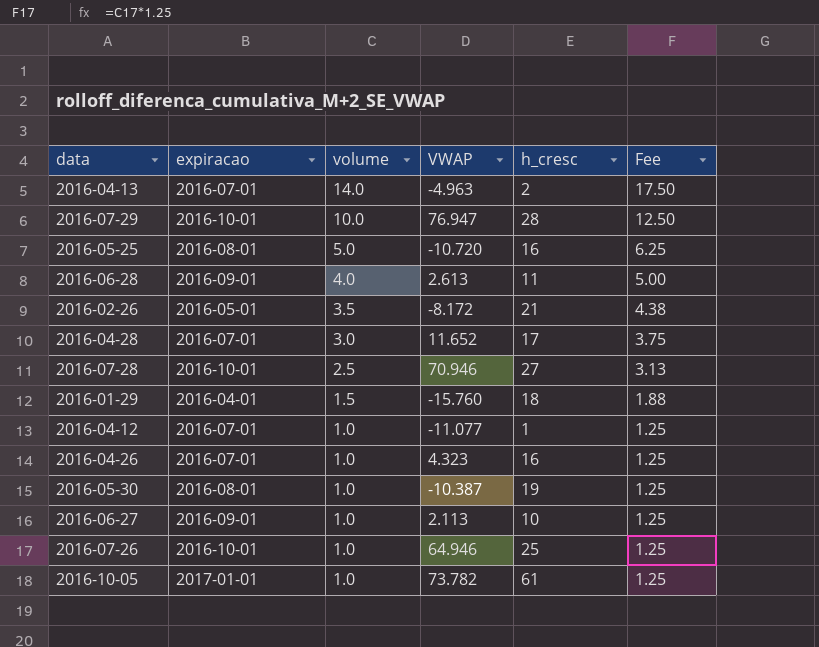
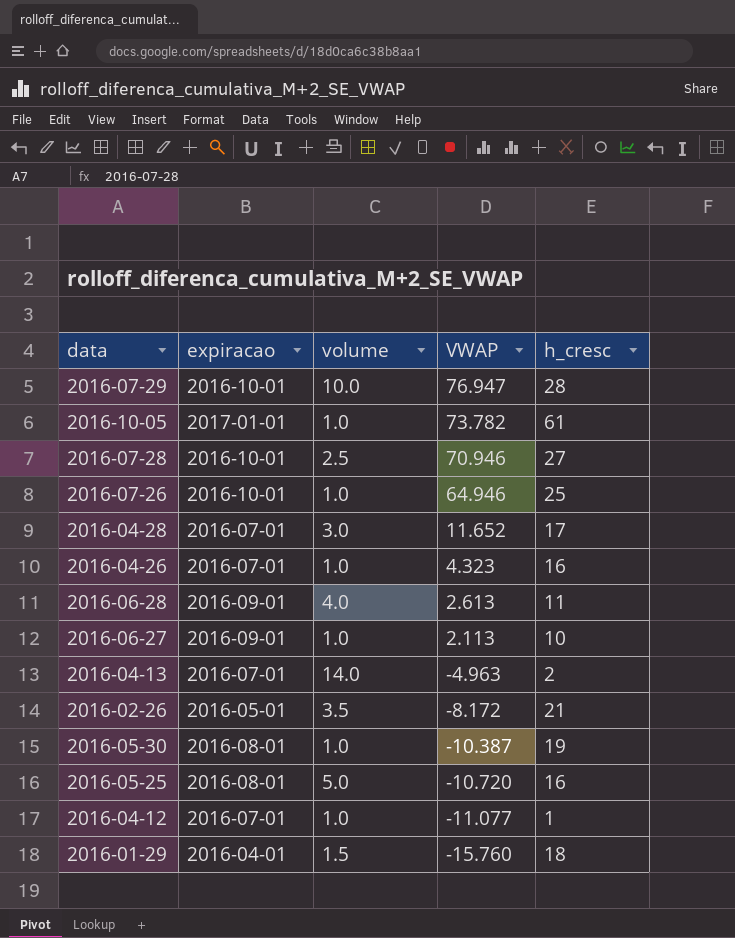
row order: volume descending -> VWAP descending
column Fee | formula: [volume] * 1.25 -> none

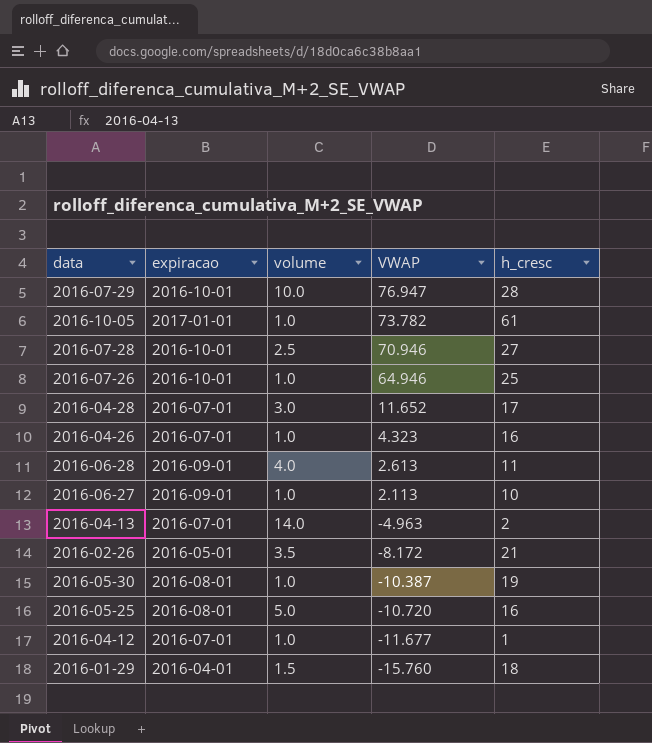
2016-04-12 | VWAP: -11.077 -> -11.677

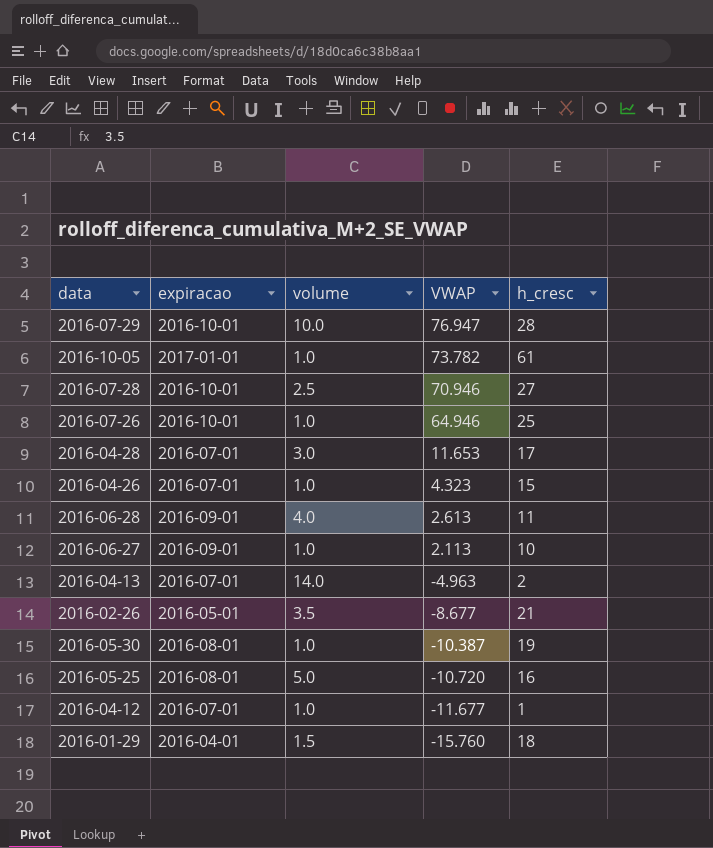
2016-04-28 | VWAP: 11.652 -> 11.653
2016-04-26 | h_cresc: 16 -> 15
2016-02-26 | VWAP: -8.172 -> -8.677

